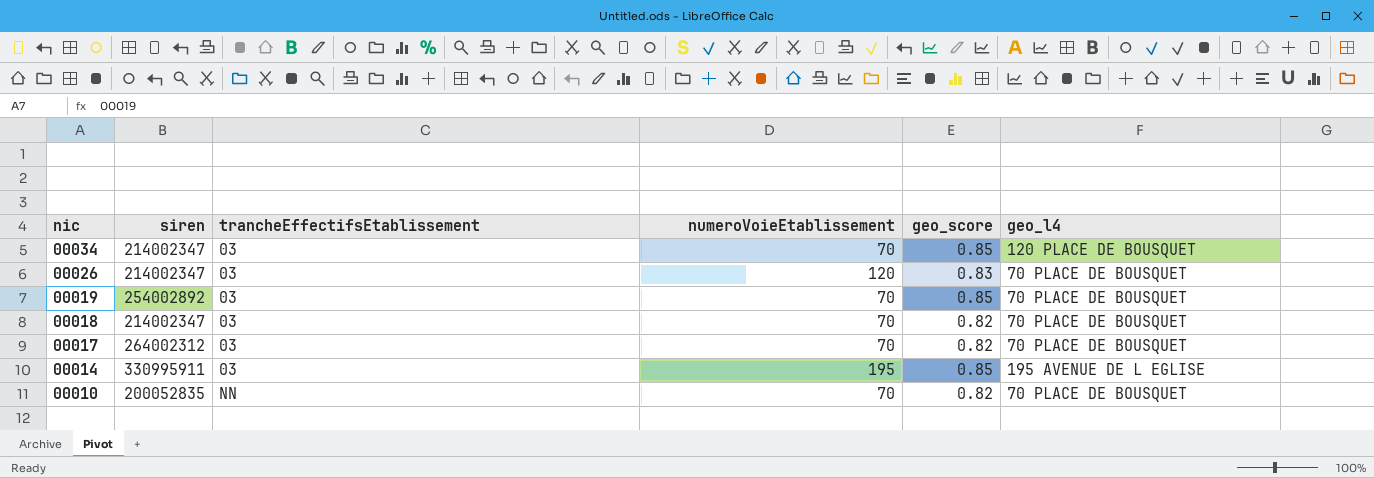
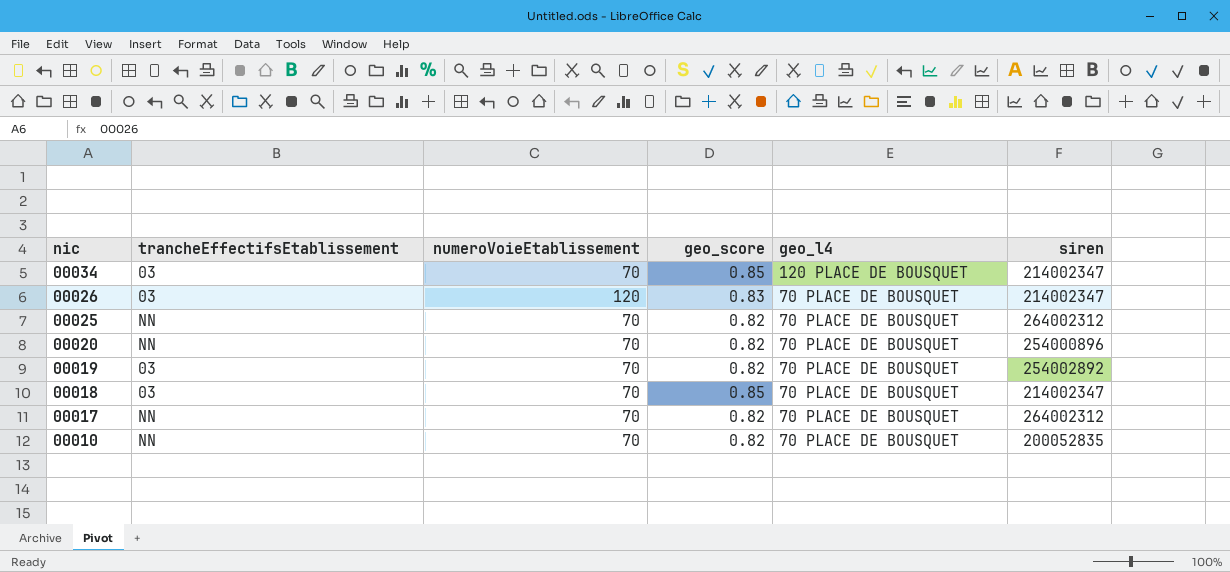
column siren | position: 2 -> 6
row 00014: 330995911 | 03 | 195 | 0.85 | 195 AVENUE DE L EGLISE -> none
row 00025: none -> NN | 70 | 0.82 | 70 PLACE DE BOUSQUET | 264002312
row 00020: none -> NN | 70 | 0.82 | 70 PLACE DE BOUSQUET | 254000896
00019 | geo_score: 0.85 -> 0.82
00018 | geo_score: 0.82 -> 0.85
00017 | trancheEffectifsEtablissement: 03 -> NN

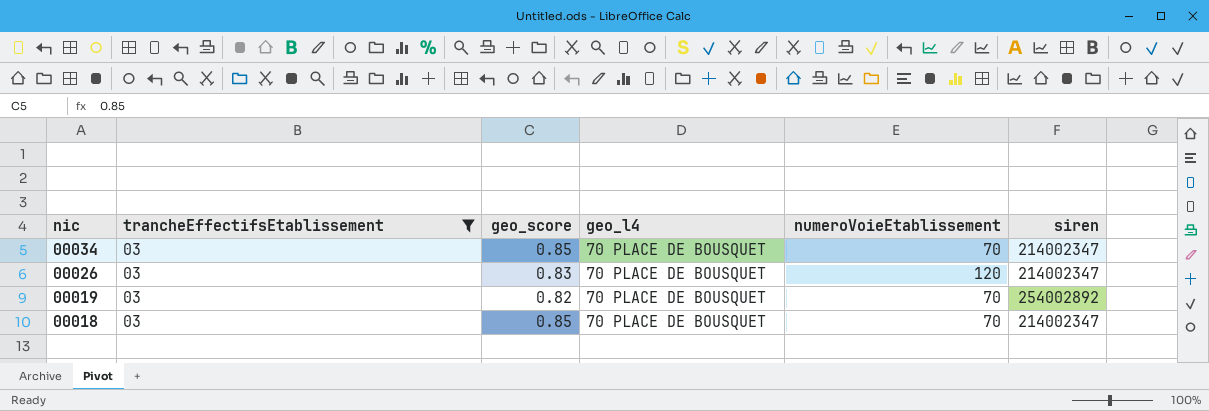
filter: none -> trancheEffectifsEtablissement = 03
column numeroVoieEtablissement | position: 3 -> 5
00034 | geo_l4: 120 PLACE DE BOUSQUET -> 70 PLACE DE BOUSQUET

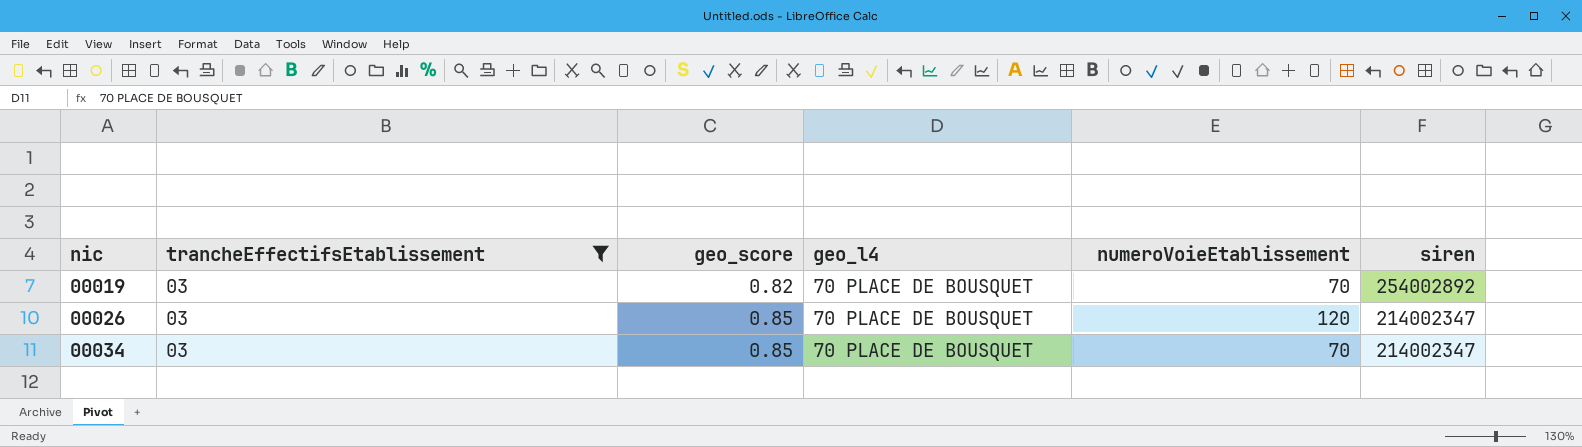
row order: nic descending -> nic ascending
row 00018: 03 | 0.85 | 70 PLACE DE BOUSQUET | 70 | 214002347 -> none
00026 | geo_score: 0.83 -> 0.85

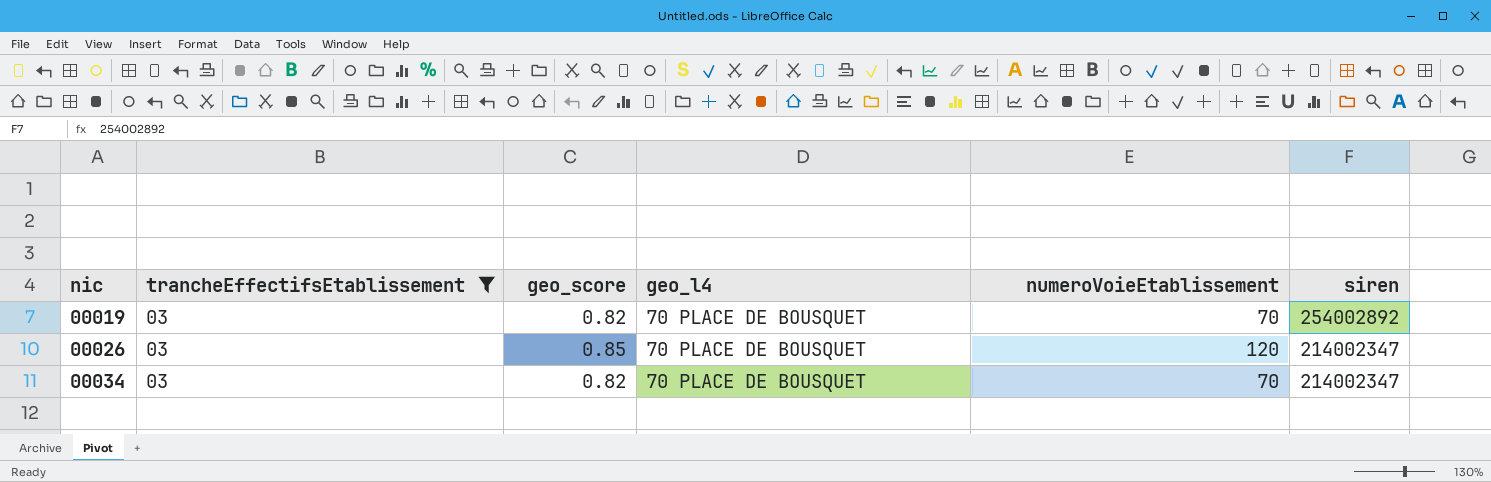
00034 | geo_score: 0.85 -> 0.82

